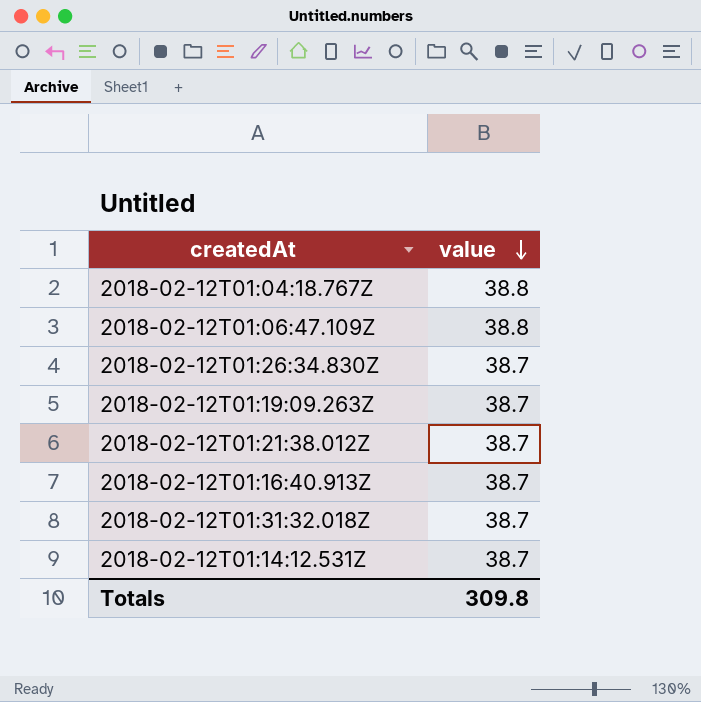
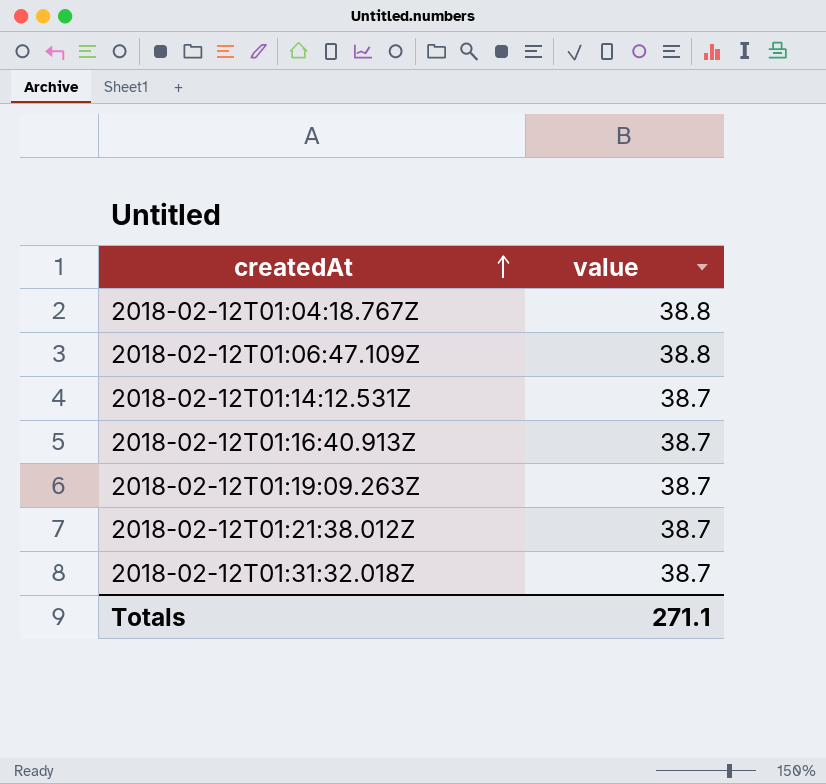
row order: value descending -> createdAt ascending
row 2018-02-12T01:26:34.830Z: 38.7 -> none
Totals | value: 309.8 -> 271.1

